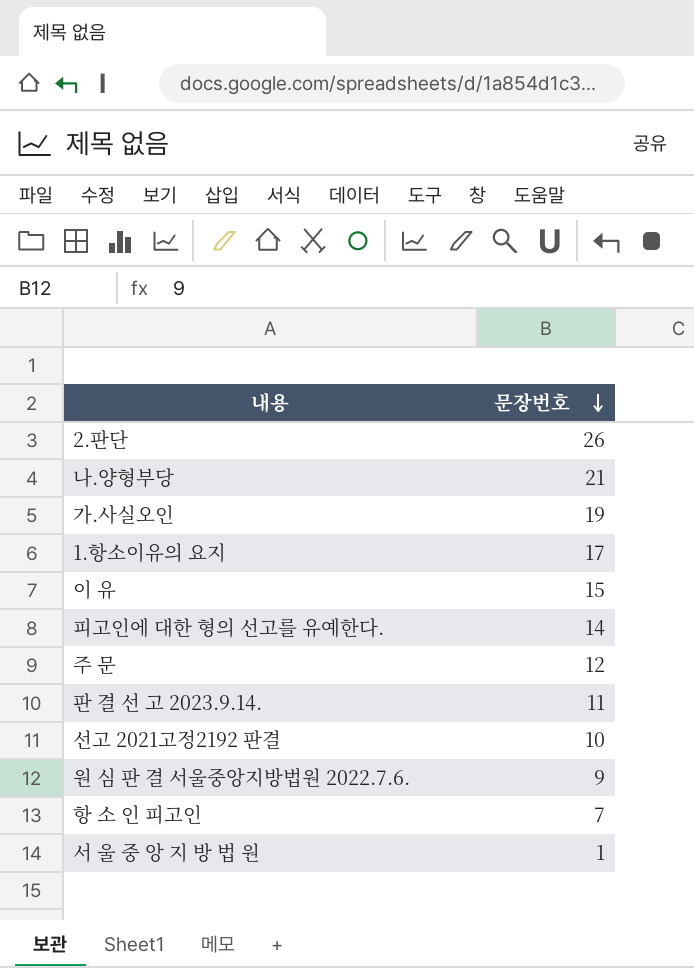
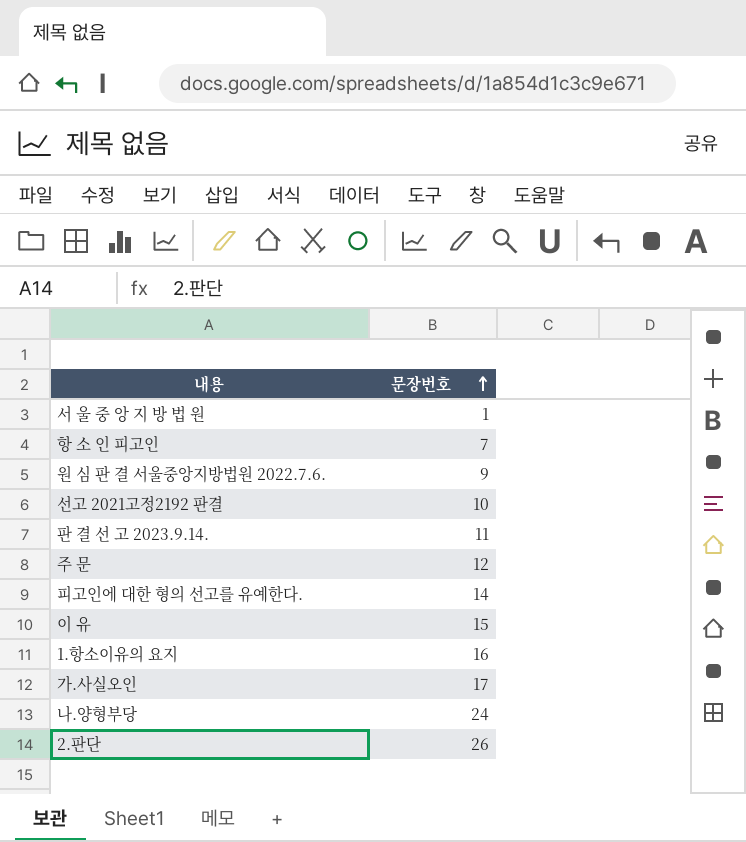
row order: 문장번호 descending -> 문장번호 ascending
1.항소이유의 요지 | 문장번호: 17 -> 16
가.사실오인 | 문장번호: 19 -> 17
나.양형부당 | 문장번호: 21 -> 24

